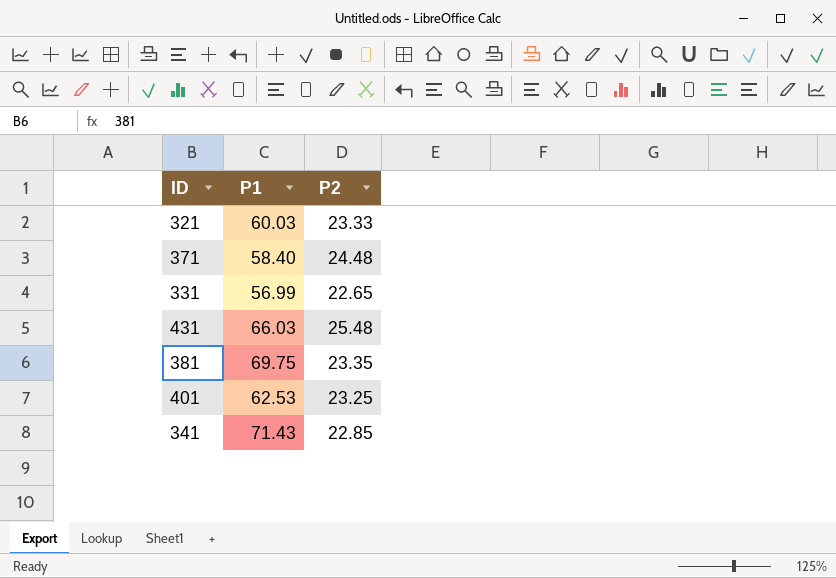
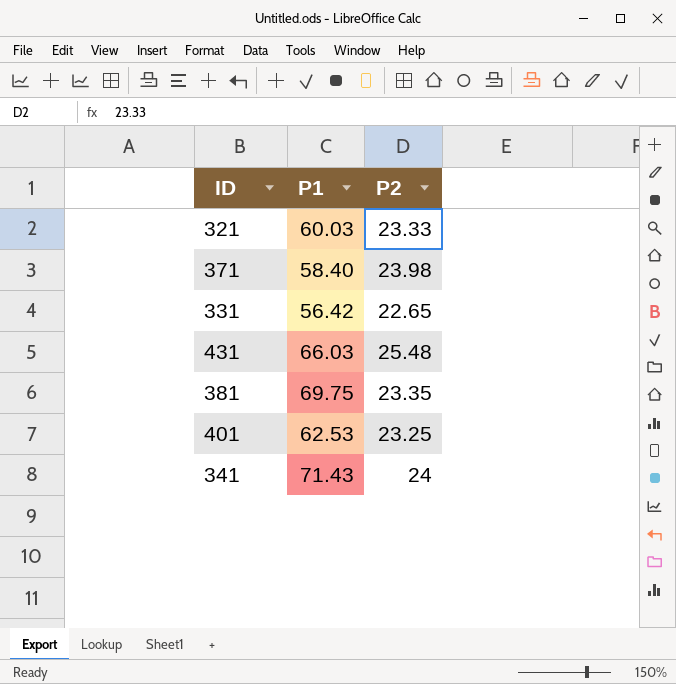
371 | P2: 24.48 -> 23.98
331 | P1: 56.99 -> 56.42
341 | P2: 22.85 -> 24

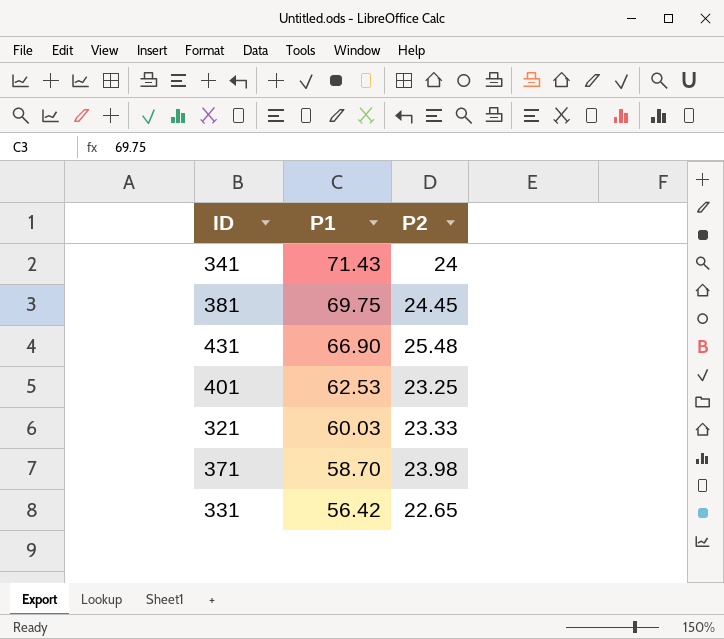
row order: none -> P1 descending
381 | P2: 23.35 -> 24.45
431 | P1: 66.03 -> 66.90
371 | P1: 58.40 -> 58.70

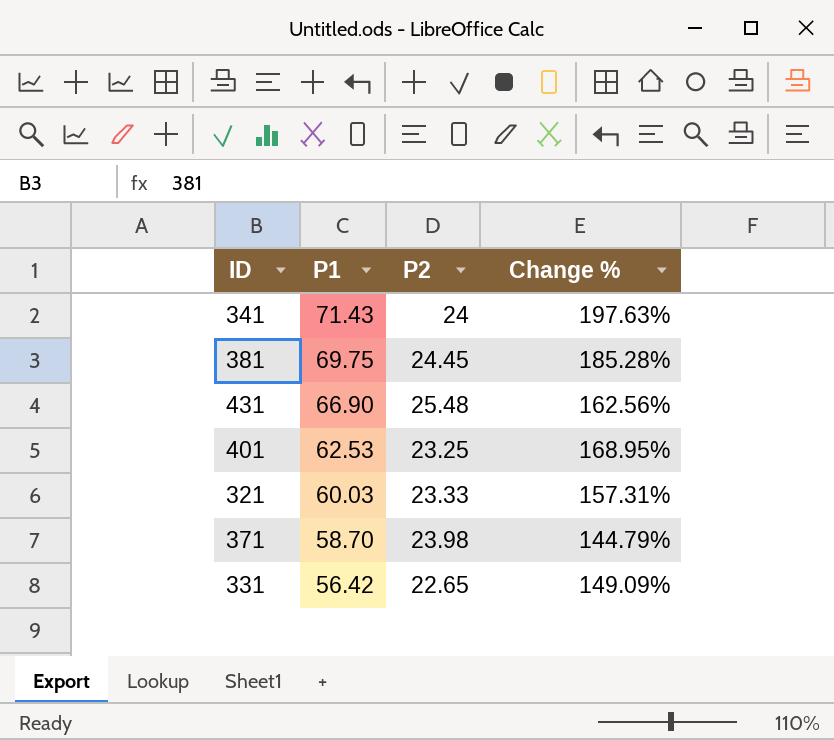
column Change % | formula: none -> ([P1] - [P2]) / [P2]

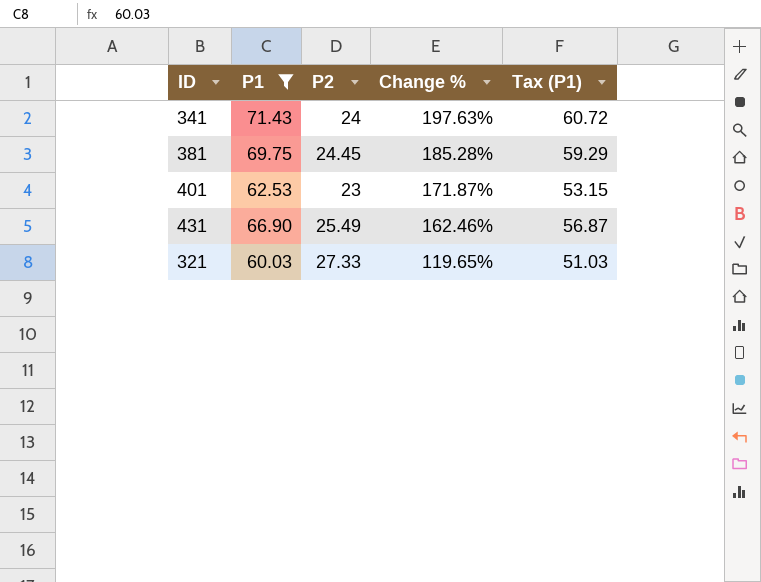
filter: none -> P1 >= 60.03
row order: P1 descending -> Change % descending
column Tax (P1) | formula: none -> [P1] * 0.85
401 | P2: 23.25 -> 23
401 | Change %: 168.95% -> 171.87%
431 | P2: 25.48 -> 25.49
431 | Change %: 162.56% -> 162.46%
321 | P2: 23.33 -> 27.33
321 | Change %: 157.31% -> 119.65%

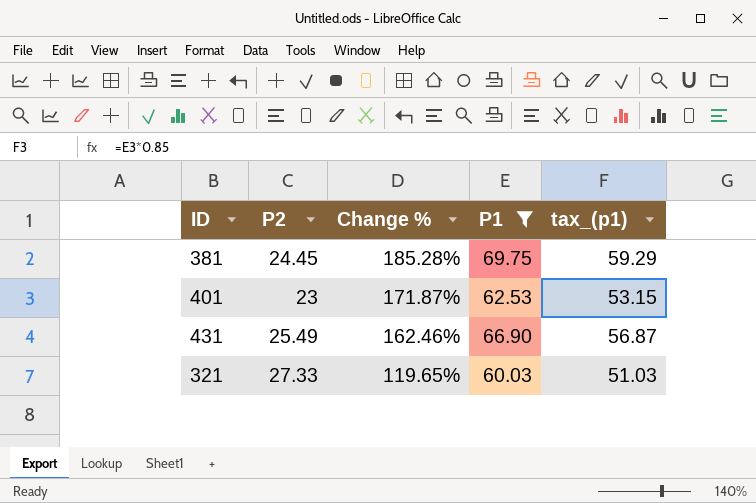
column P1 | position: 2 -> 4
column name: Tax (P1) -> tax_(p1)
row 341: 71.43 | 24 | 197.63% | 60.72 -> none

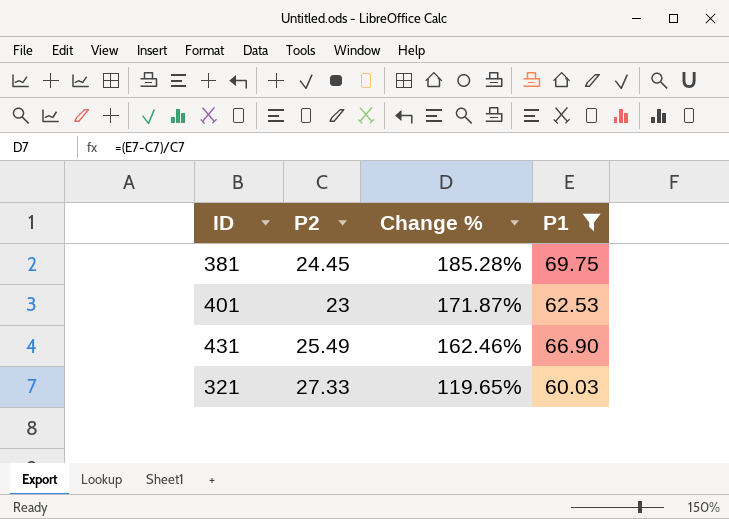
column tax_(p1) | formula: [P1] * 0.85 -> none

